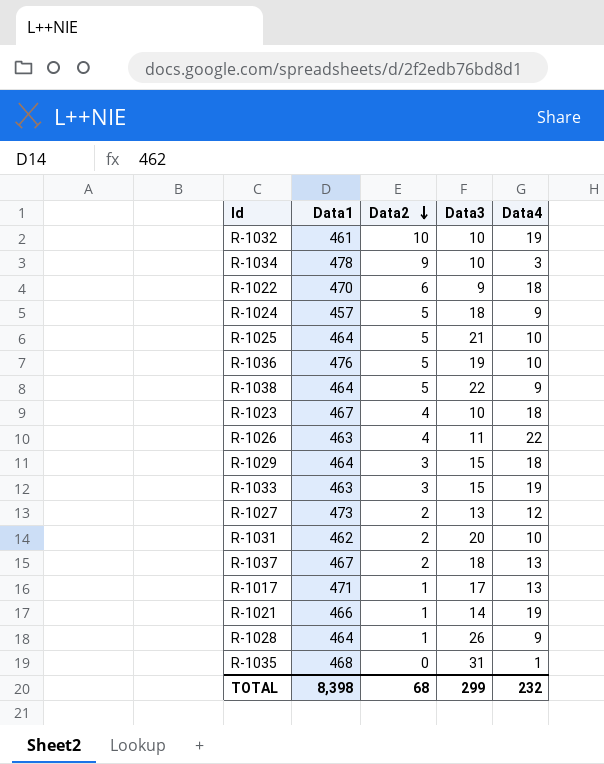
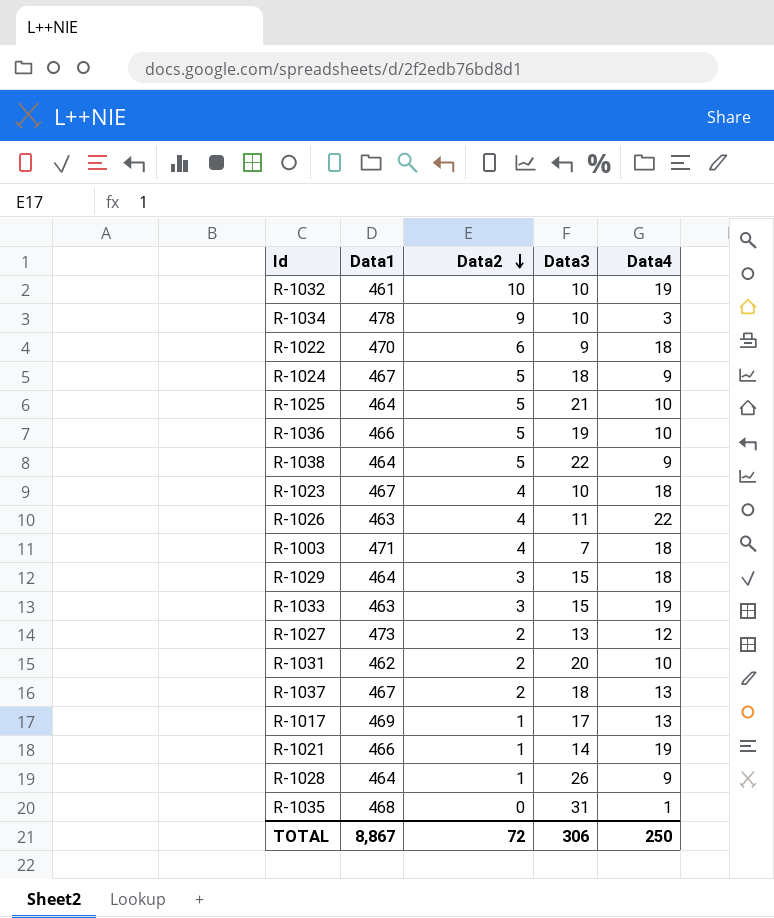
R-1024 | Data1: 457 -> 467
R-1036 | Data1: 476 -> 466
row R-1003: none -> 471 | 4 | 7 | 18
R-1017 | Data1: 471 -> 469
TOTAL | Data1: 8,398 -> 8,867
TOTAL | Data2: 68 -> 72
TOTAL | Data3: 299 -> 306
TOTAL | Data4: 232 -> 250

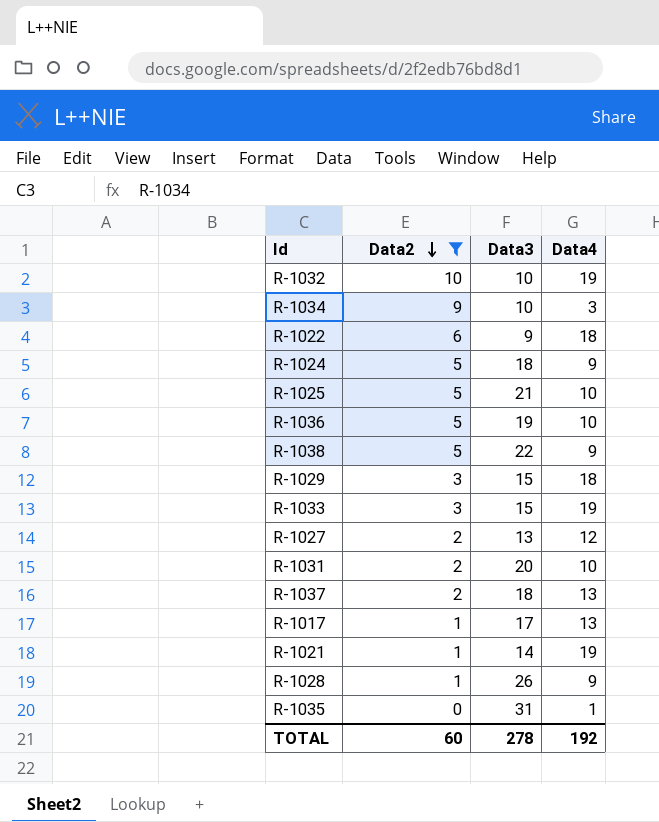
filter: none -> Data2 != 4
column Data1 | position: 2 -> none
TOTAL | Data2: 72 -> 60
TOTAL | Data3: 306 -> 278
TOTAL | Data4: 250 -> 192

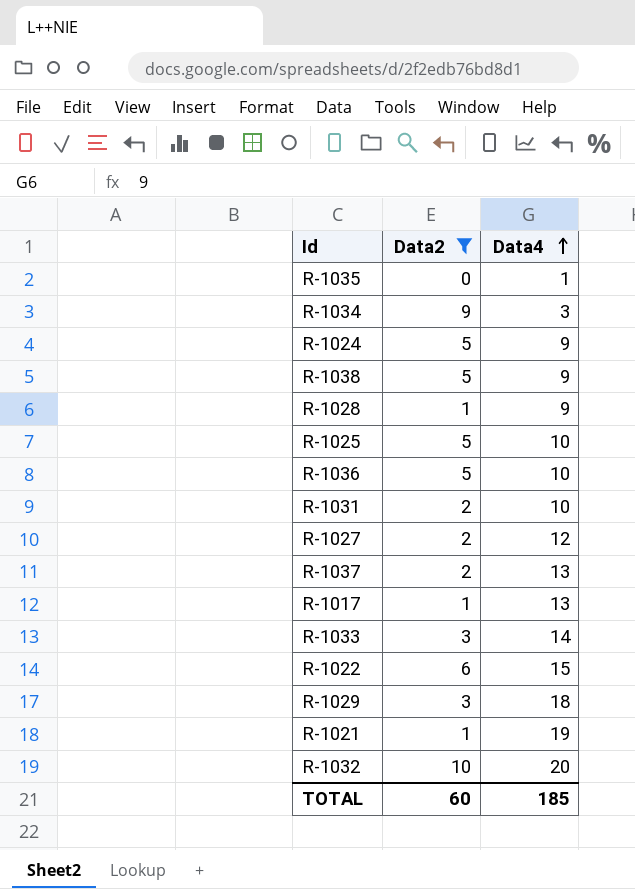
row order: Data2 descending -> Data4 ascending
column Data3 | position: 3 -> none
R-1033 | Data4: 19 -> 14
R-1022 | Data4: 18 -> 15
R-1032 | Data4: 19 -> 20
TOTAL | Data4: 192 -> 185

